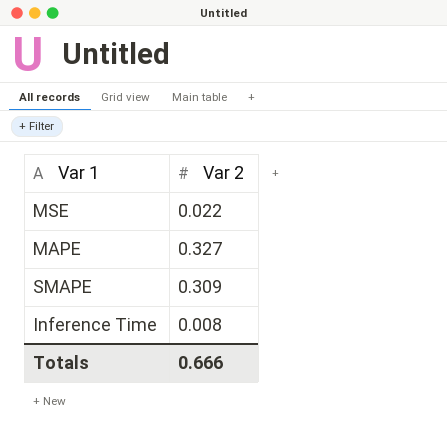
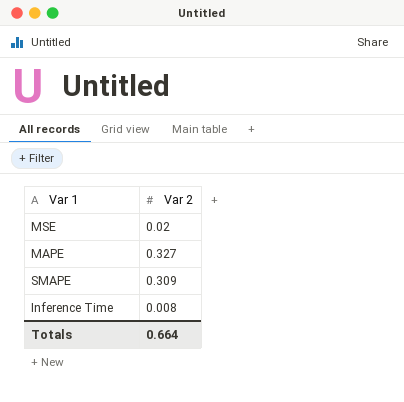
MSE | Var 2: 0.022 -> 0.02
Totals | Var 2: 0.666 -> 0.664

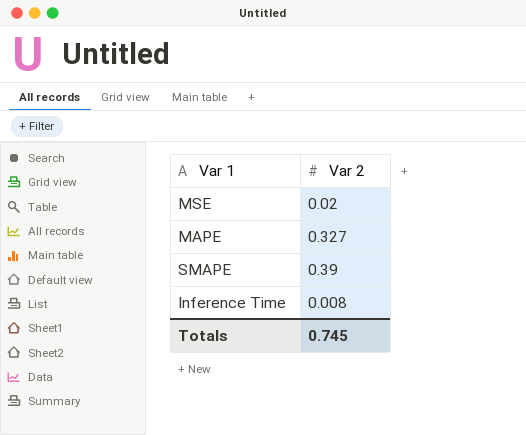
SMAPE | Var 2: 0.309 -> 0.39
Totals | Var 2: 0.664 -> 0.745

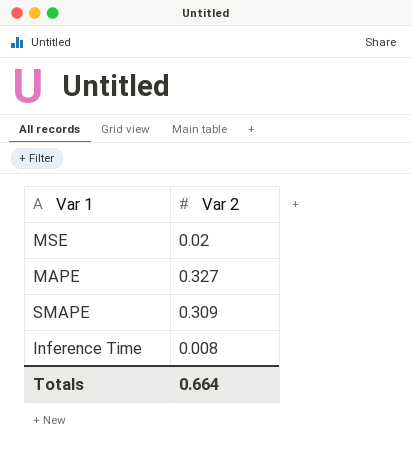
SMAPE | Var 2: 0.39 -> 0.309
Totals | Var 2: 0.745 -> 0.664

